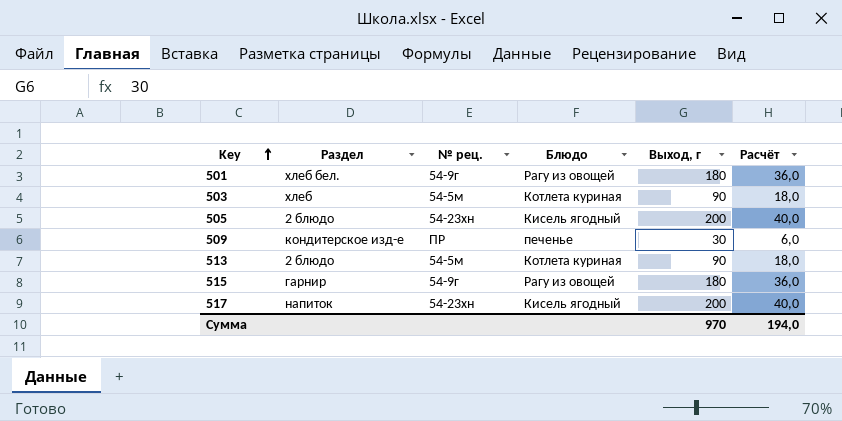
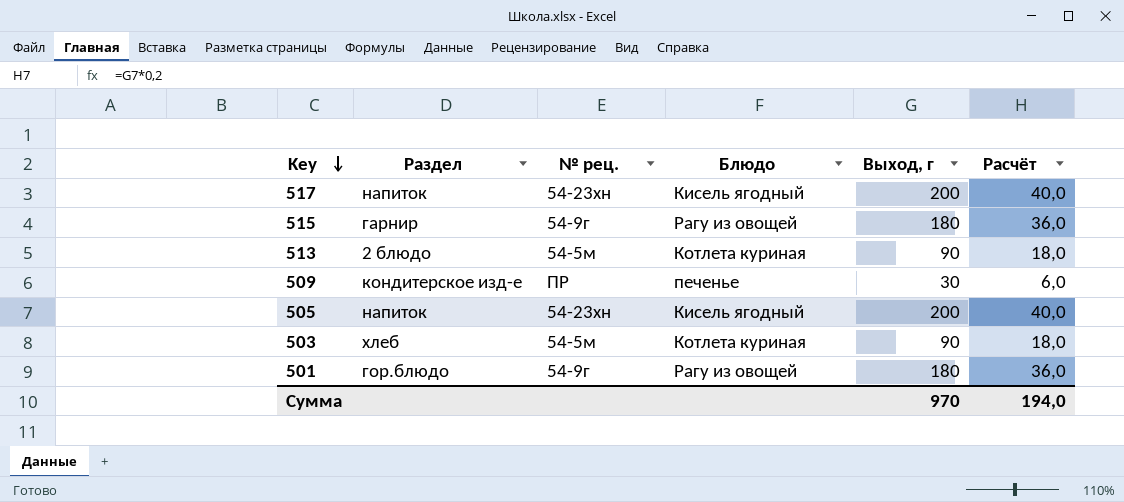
row order: Key ascending -> Key descending
505 | Раздел: 2 блюдо -> напиток
501 | Раздел: хлеб бел. -> гор.блюдо

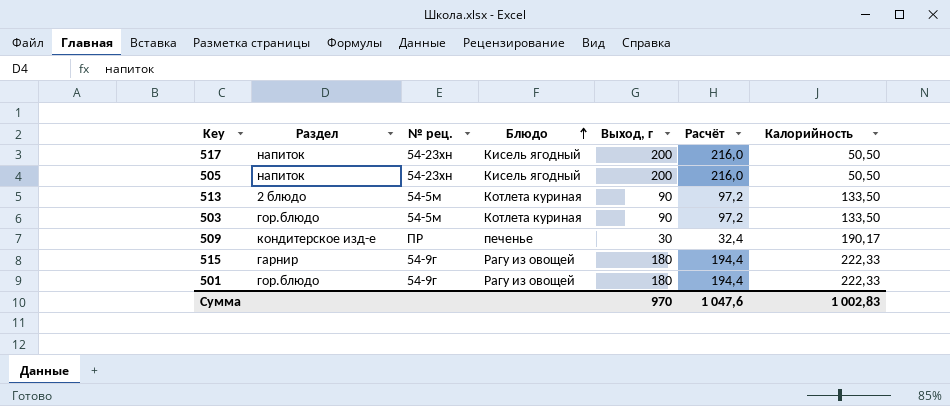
row order: Key descending -> Блюдо ascending
column Расчёт | formula: [Выход, г] * 0,2 -> [Выход, г] * 1,08
column Калорийность | position: none -> 7
503 | Раздел: хлеб -> гор.блюдо
Сумма | Расчёт: 194,0 -> 1 047,6

